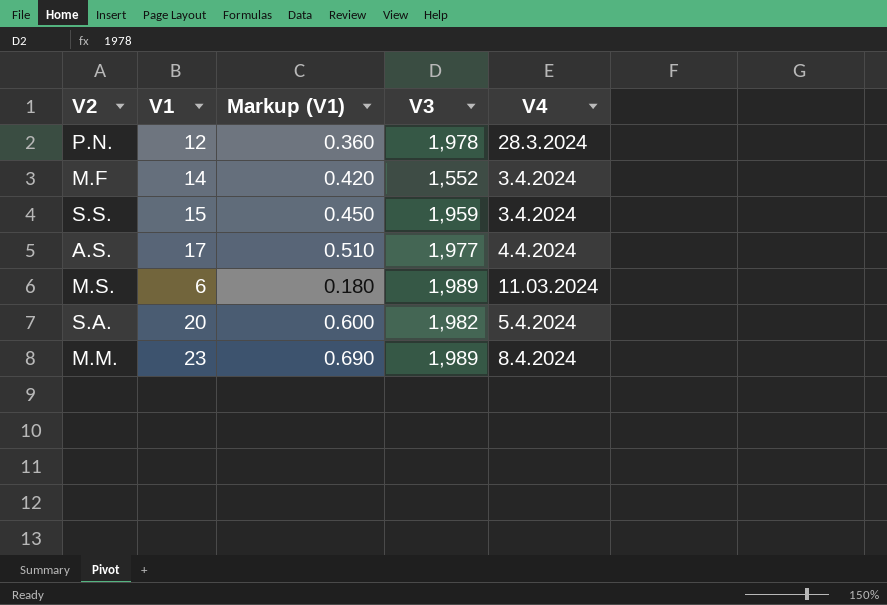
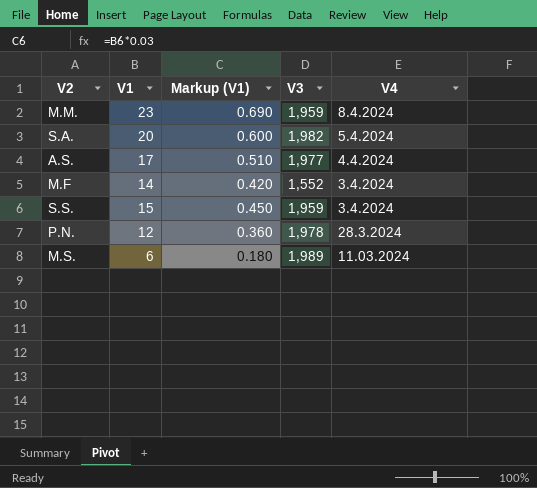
row order: none -> V4 descending
M.M. | V3: 1,989 -> 1,959

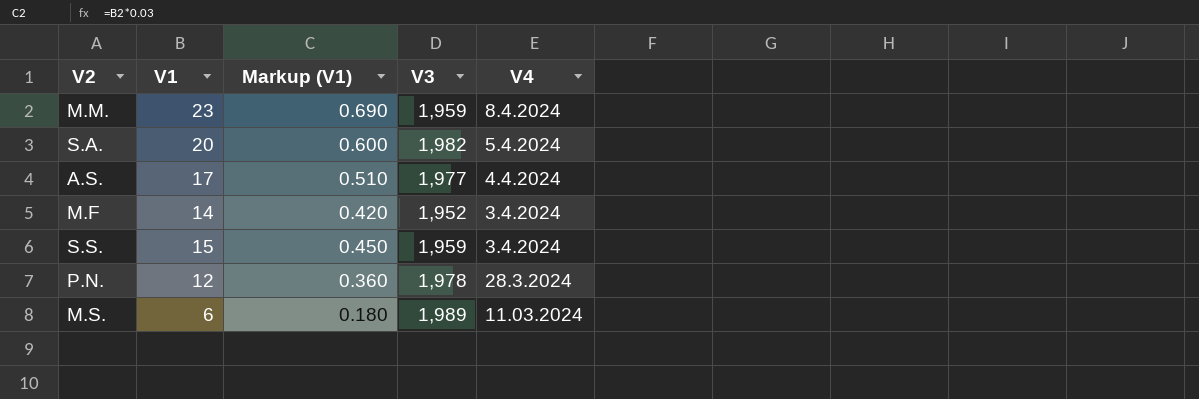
M.F | V3: 1,552 -> 1,952

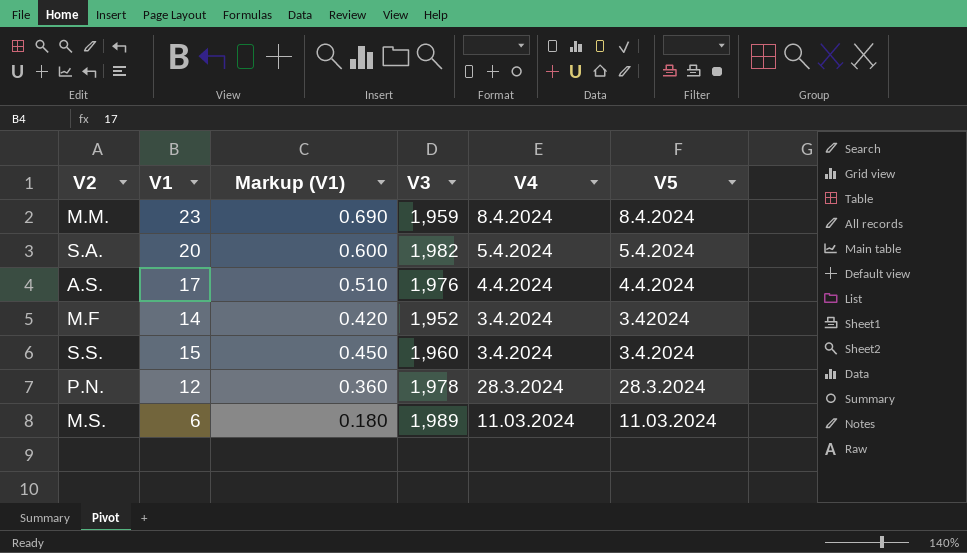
column V5 | position: none -> 6
A.S. | V3: 1,977 -> 1,976
S.S. | V3: 1,959 -> 1,960

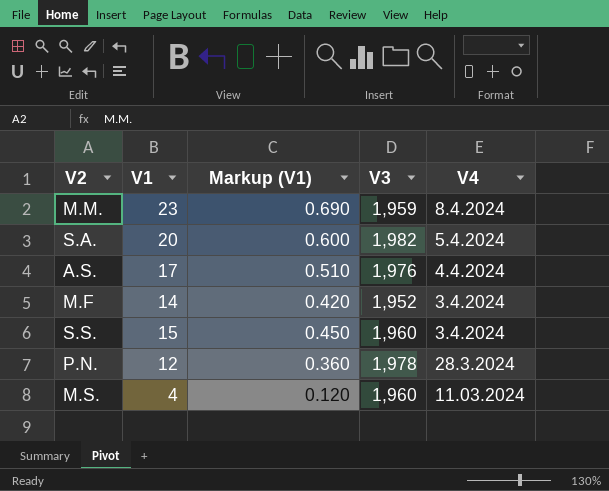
column V5 | position: 6 -> none
M.S. | V1: 6 -> 4
M.S. | Markup (V1): 0.180 -> 0.120
M.S. | V3: 1,989 -> 1,960

